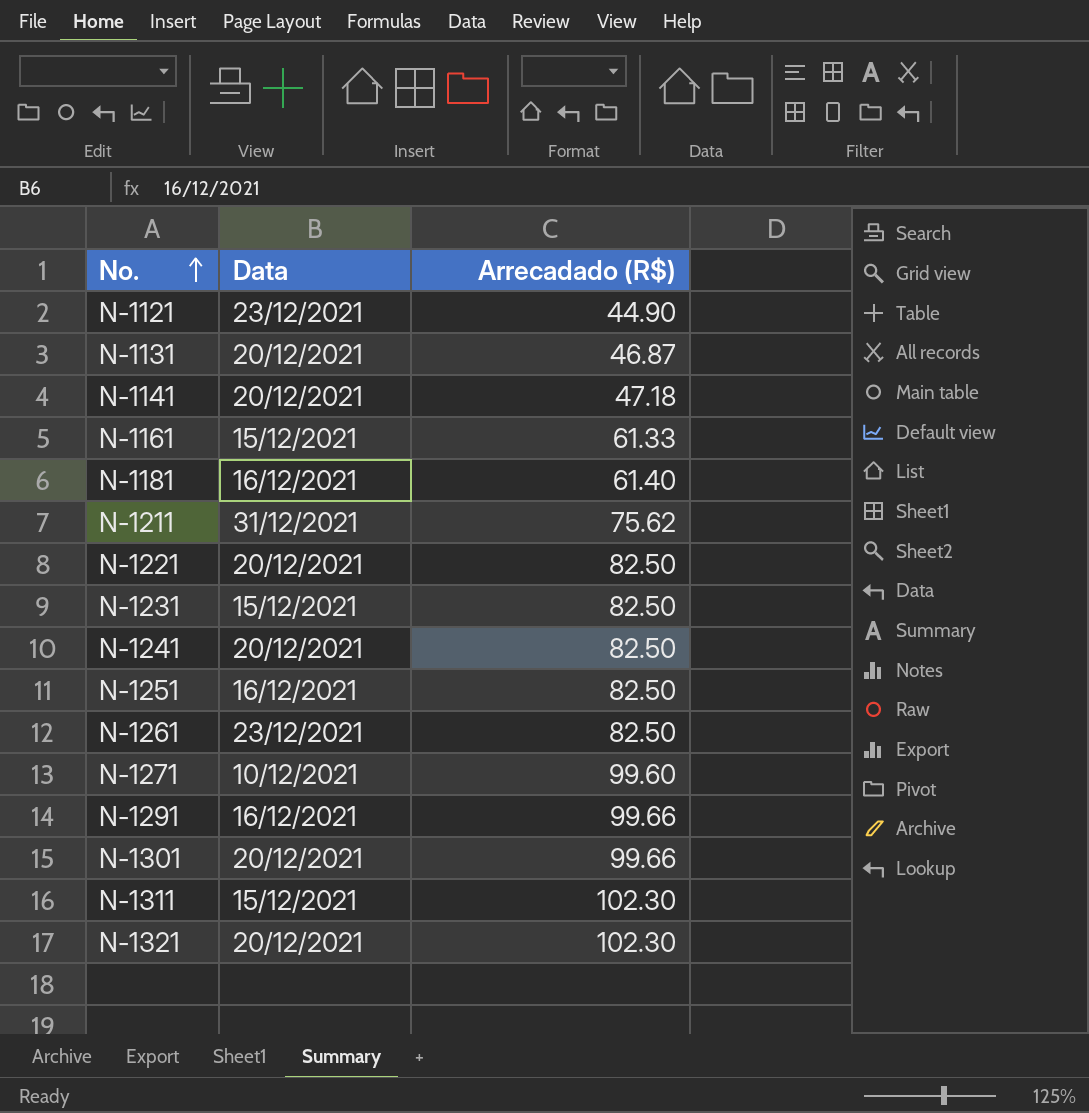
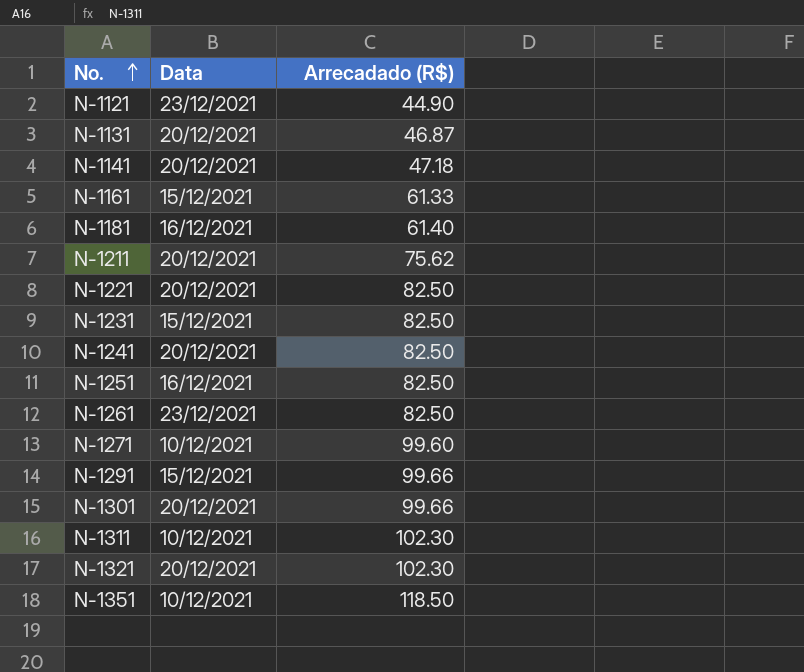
N-1211 | Data: 31/12/2021 -> 20/12/2021
N-1291 | Data: 16/12/2021 -> 15/12/2021
N-1311 | Data: 15/12/2021 -> 10/12/2021
row N-1351: none -> 10/12/2021 | 118.50

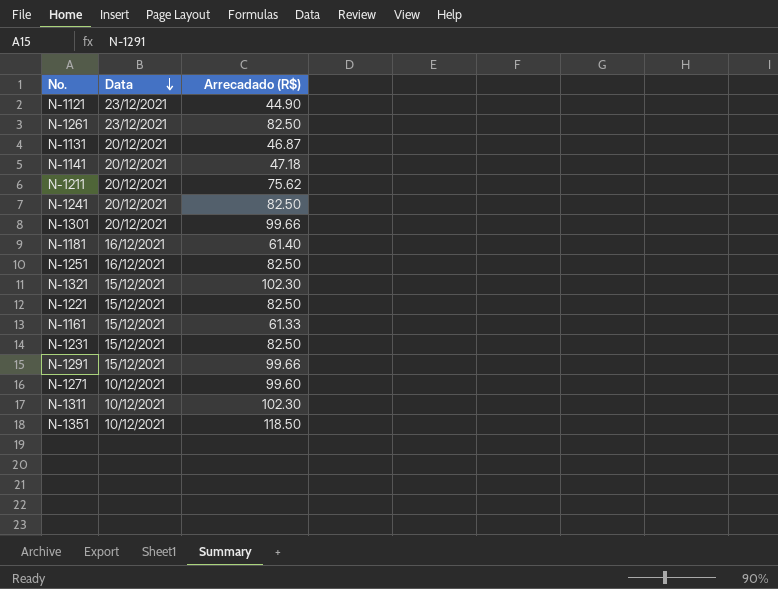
row order: No. ascending -> Data descending
N-1321 | Data: 20/12/2021 -> 15/12/2021
N-1221 | Data: 20/12/2021 -> 15/12/2021

